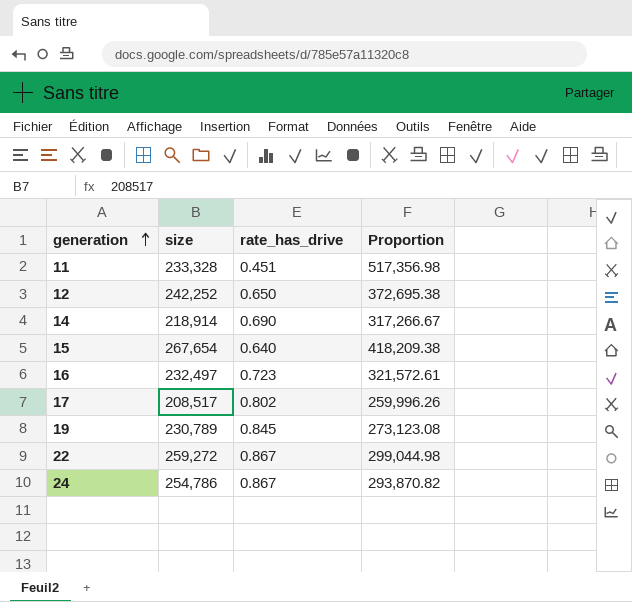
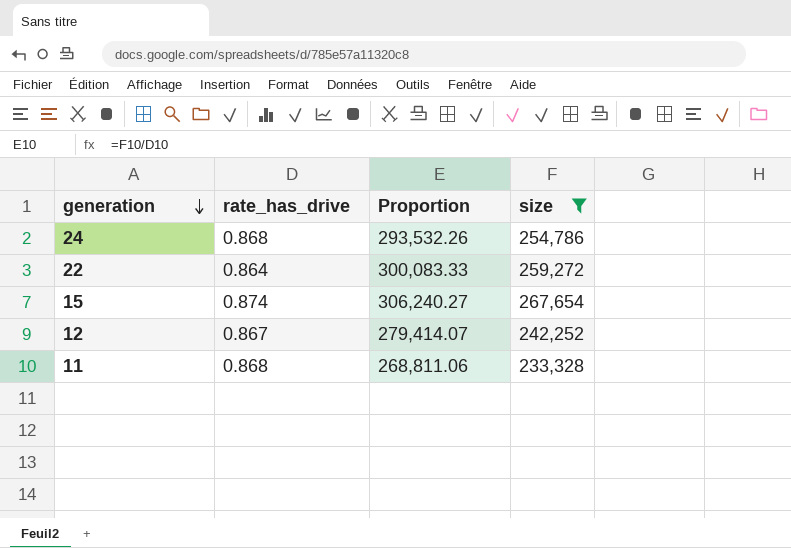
filter: none -> size >= 233,328
row order: generation ascending -> generation descending
column size | position: 2 -> 4
24 | rate_has_drive: 0.867 -> 0.868
24 | Proportion: 293,870.82 -> 293,532.26
22 | rate_has_drive: 0.867 -> 0.864
22 | Proportion: 299,044.98 -> 300,083.33
15 | rate_has_drive: 0.640 -> 0.874
15 | Proportion: 418,209.38 -> 306,240.27
12 | rate_has_drive: 0.650 -> 0.867
12 | Proportion: 372,695.38 -> 279,414.07
11 | rate_has_drive: 0.451 -> 0.868
11 | Proportion: 517,356.98 -> 268,811.06

